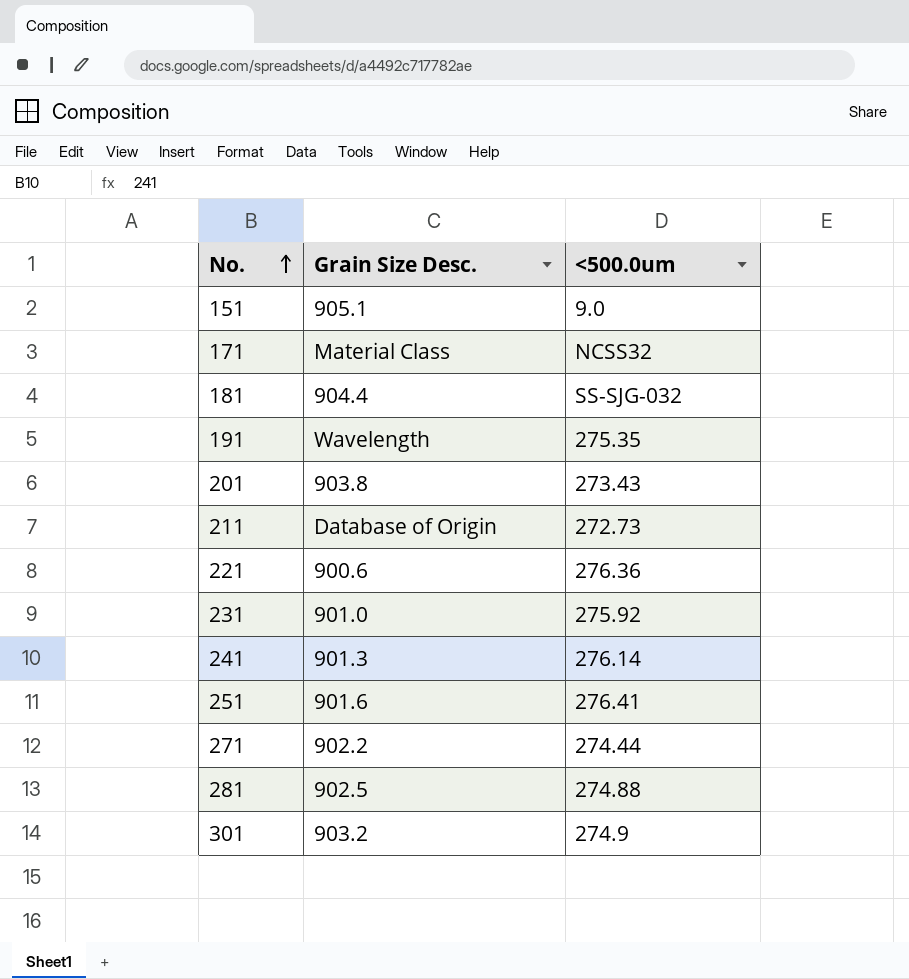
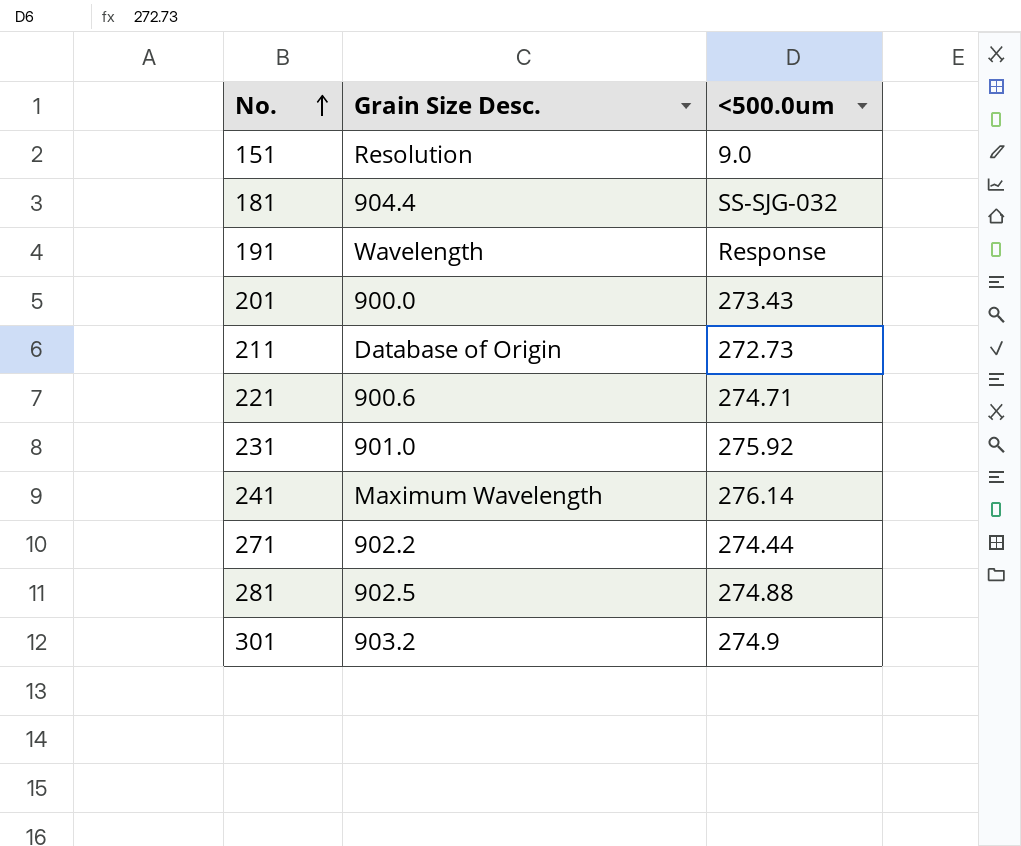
row 171: Material Class | NCSS32 -> none
row 251: 901.6 | 276.41 -> none
151 | Grain Size Desc.: 905.1 -> Resolution
191 | <500.0um: 275.35 -> Response
201 | Grain Size Desc.: 903.8 -> 900.0
221 | <500.0um: 276.36 -> 274.71
241 | Grain Size Desc.: 901.3 -> Maximum Wavelength

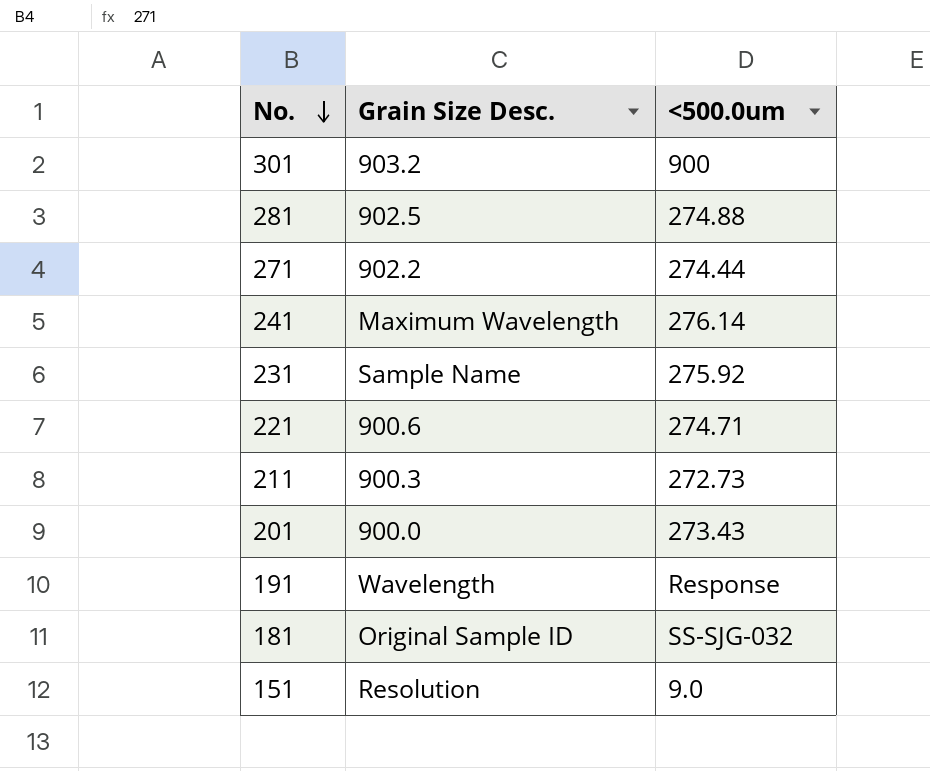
row order: No. ascending -> No. descending
301 | <500.0um: 274.9 -> 900
231 | Grain Size Desc.: 901.0 -> Sample Name
211 | Grain Size Desc.: Database of Origin -> 900.3
181 | Grain Size Desc.: 904.4 -> Original Sample ID

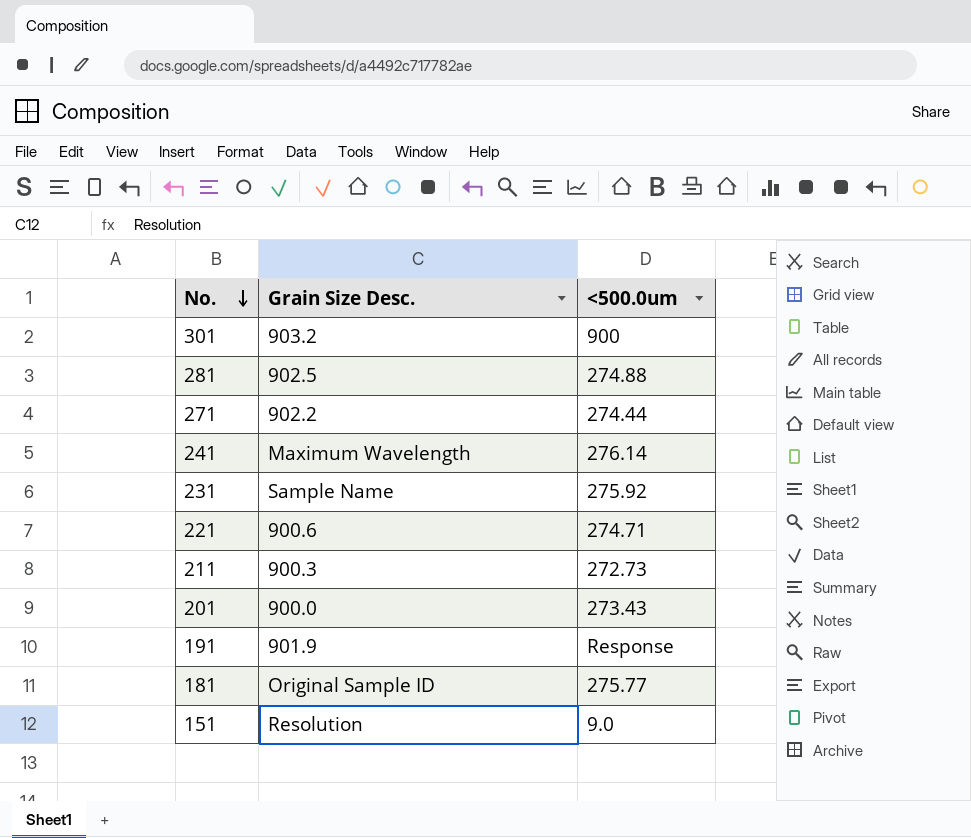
191 | Grain Size Desc.: Wavelength -> 901.9
181 | <500.0um: SS-SJG-032 -> 275.77

